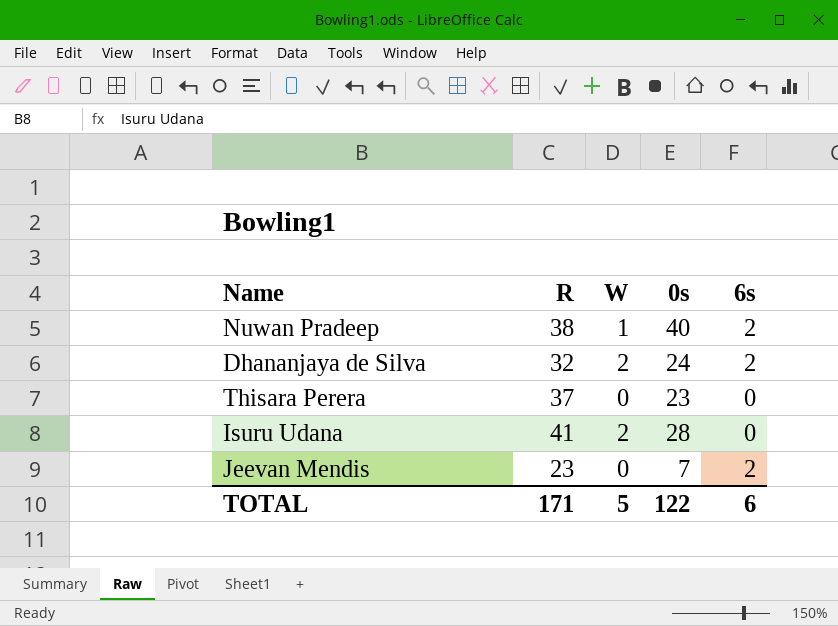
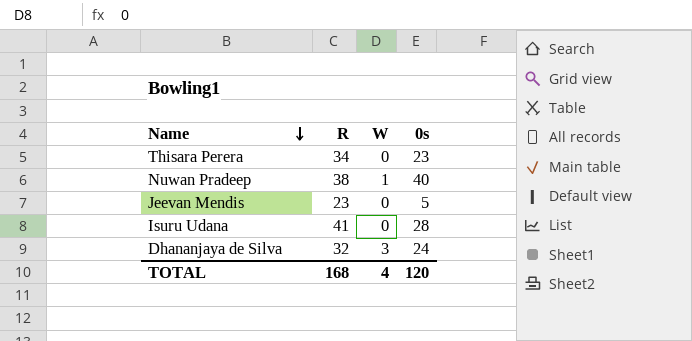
row order: none -> Name descending
column 6s | position: 5 -> none
Thisara Perera | R: 37 -> 34
Jeevan Mendis | 0s: 7 -> 5
Isuru Udana | W: 2 -> 0
Dhananjaya de Silva | W: 2 -> 3
TOTAL | R: 171 -> 168
TOTAL | W: 5 -> 4
TOTAL | 0s: 122 -> 120

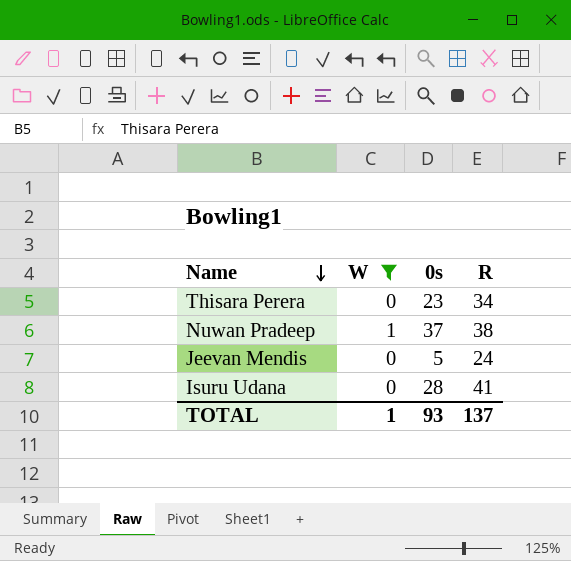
filter: none -> W != 3
column R | position: 2 -> 4
Nuwan Pradeep | 0s: 40 -> 37
Jeevan Mendis | R: 23 -> 24
TOTAL | W: 4 -> 1
TOTAL | 0s: 120 -> 93
TOTAL | R: 168 -> 137

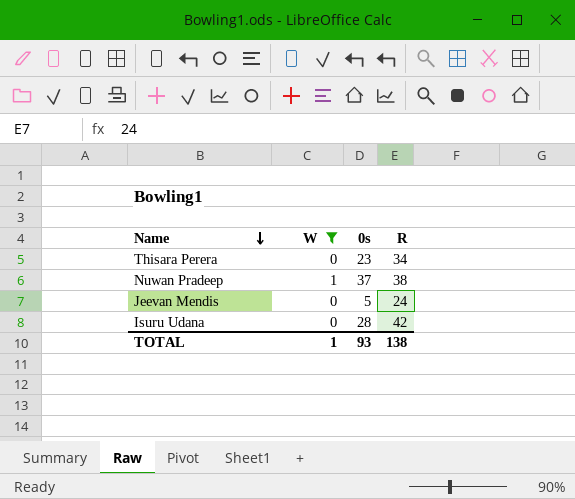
Isuru Udana | R: 41 -> 42
TOTAL | R: 137 -> 138

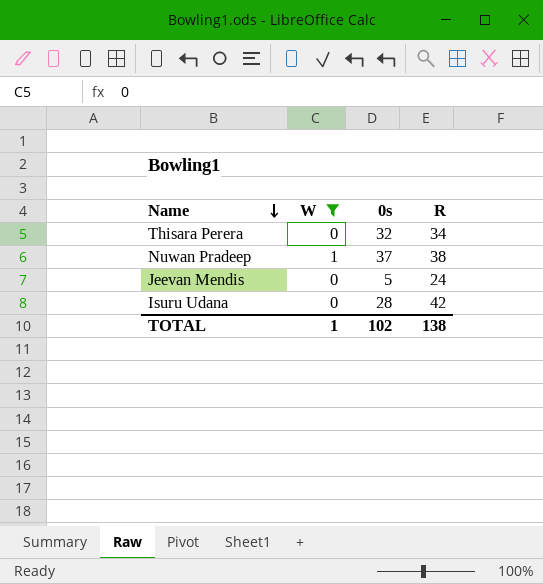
Thisara Perera | 0s: 23 -> 32
TOTAL | 0s: 93 -> 102

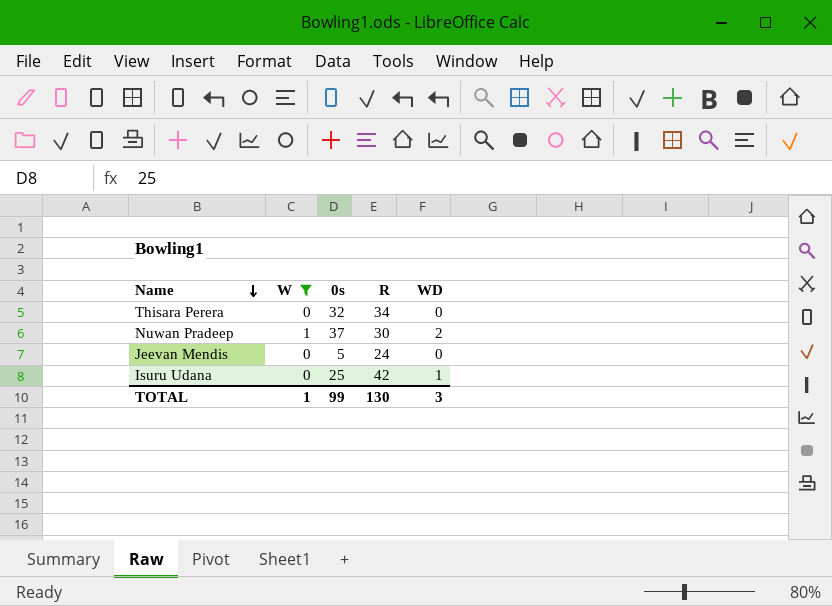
column WD | position: none -> 5
Nuwan Pradeep | R: 38 -> 30
Isuru Udana | 0s: 28 -> 25
TOTAL | 0s: 102 -> 99
TOTAL | R: 138 -> 130

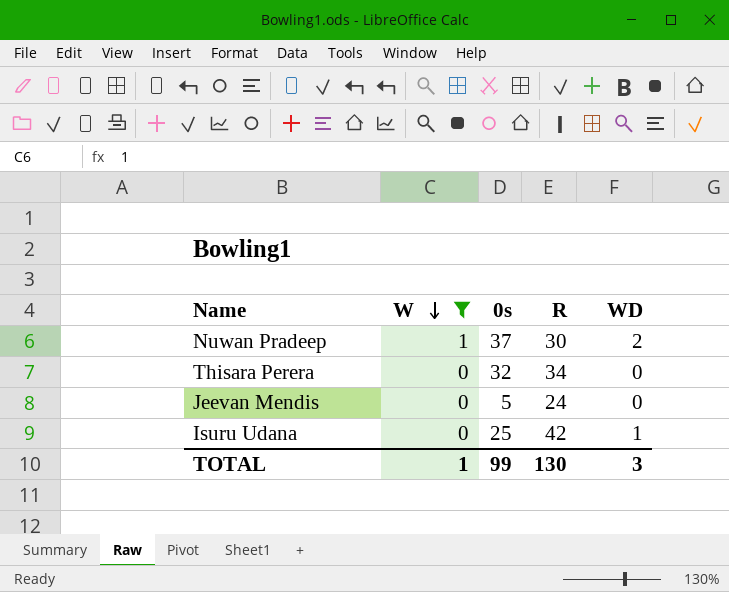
row order: Name descending -> W descending

